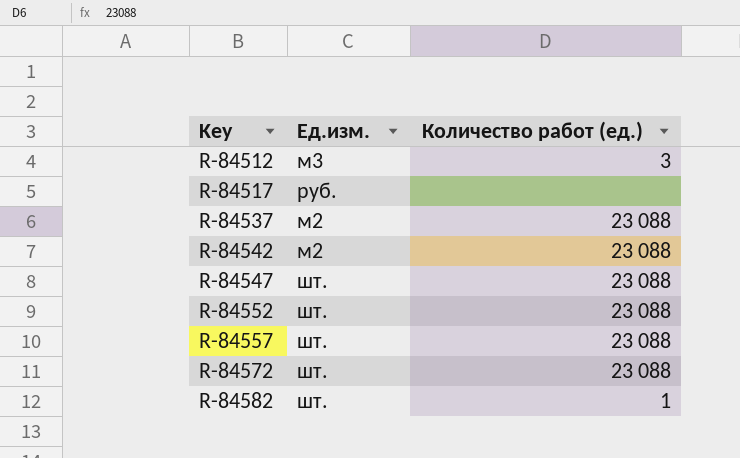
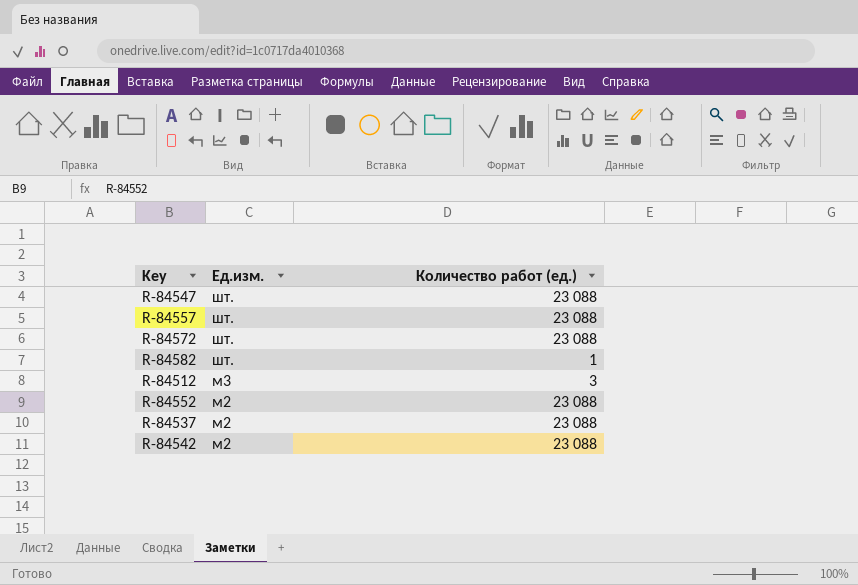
row order: Key ascending -> Ед.изм. descending
row R-84517: руб. | none -> none
R-84552 | Ед.изм.: шт. -> м2

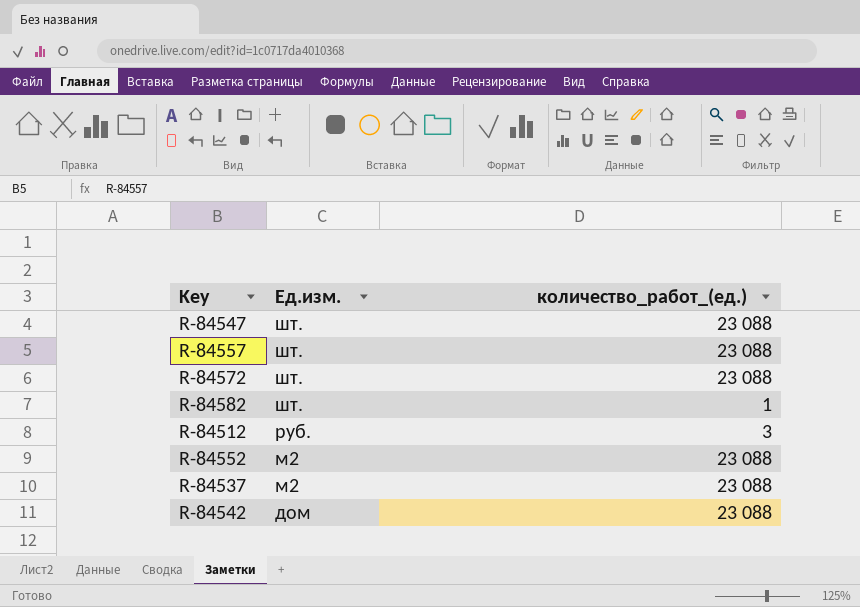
column name: Количество работ (ед.) -> количество_работ_(ед.)
R-84512 | Ед.изм.: м3 -> руб.
R-84542 | Ед.изм.: м2 -> дом

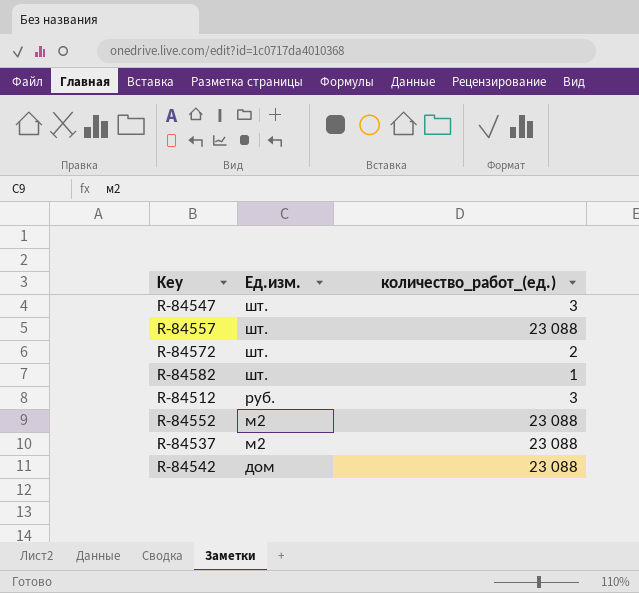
R-84547 | количество_работ_(ед.): 23 088 -> 3
R-84572 | количество_работ_(ед.): 23 088 -> 2

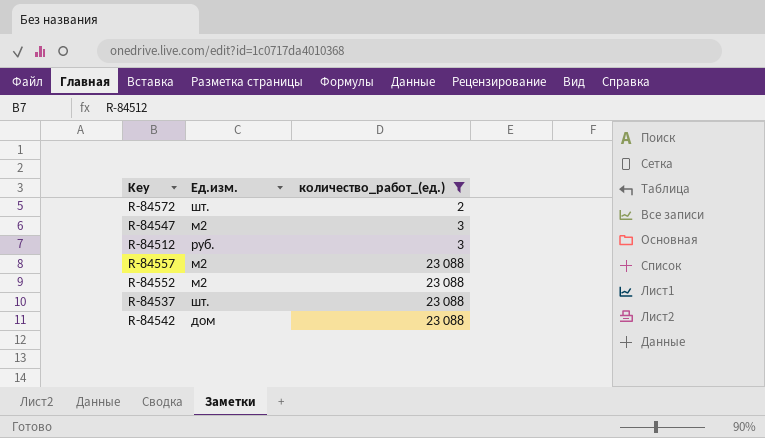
filter: none -> количество_работ_(ед.) != 1
row order: Ед.изм. descending -> количество_работ_(ед.) ascending
R-84547 | Ед.изм.: шт. -> м2
R-84557 | Ед.изм.: шт. -> м2
R-84537 | Ед.изм.: м2 -> шт.

